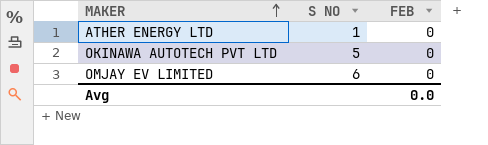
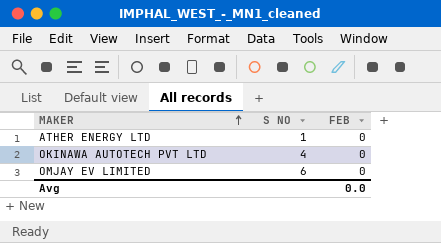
OKINAWA AUTOTECH PVT LTD | S NO: 5 -> 4

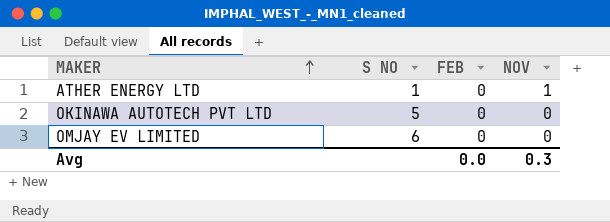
column NOV | position: none -> 4
OKINAWA AUTOTECH PVT LTD | S NO: 4 -> 5

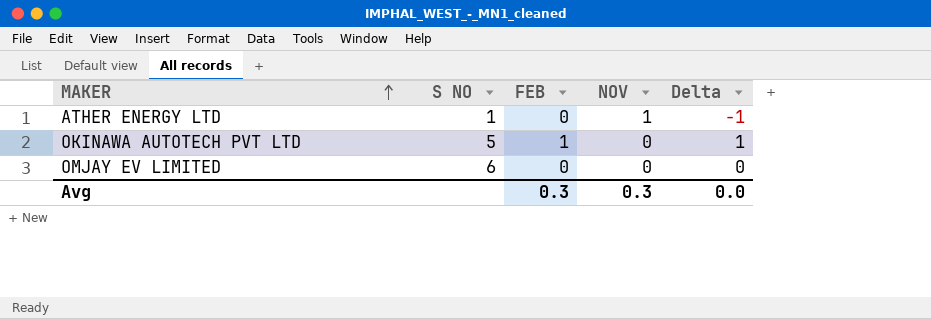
column Delta | formula: none -> [FEB] - [NOV]
OKINAWA AUTOTECH PVT LTD | FEB: 0 -> 1
Avg | FEB: 0.0 -> 0.3

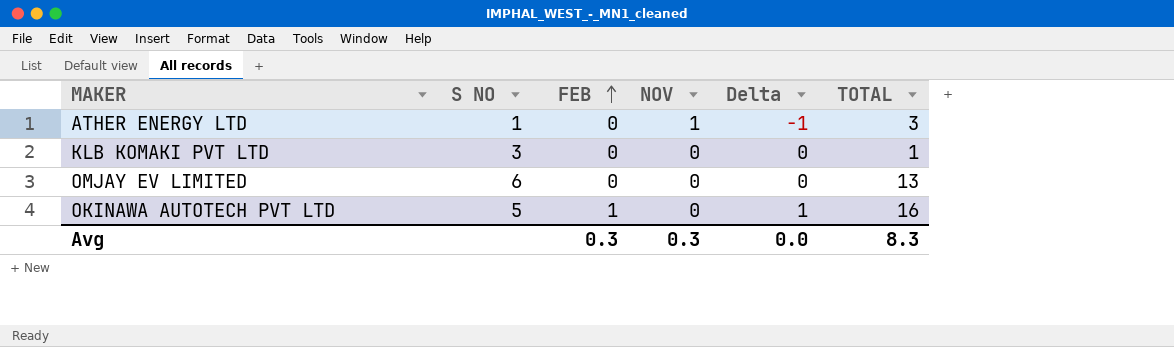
row order: MAKER ascending -> FEB ascending
column TOTAL | position: none -> 6
row KLB KOMAKI PVT LTD: none -> 3 | 0 | 0 | 0 | 1

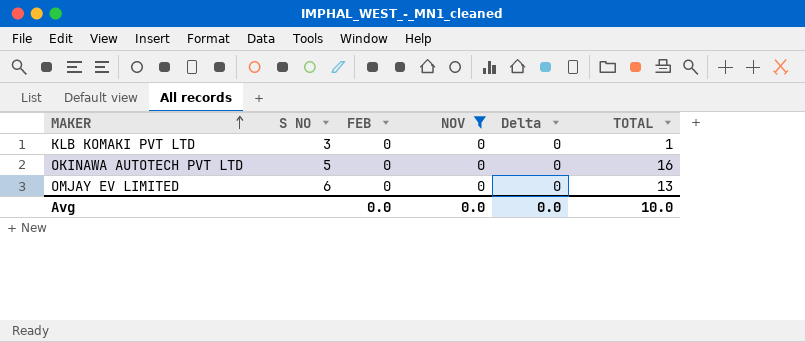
filter: none -> NOV = 0
row order: FEB ascending -> MAKER ascending
OKINAWA AUTOTECH PVT LTD | FEB: 1 -> 0
OKINAWA AUTOTECH PVT LTD | Delta: 1 -> 0
Avg | FEB: 0.3 -> 0.0
Avg | NOV: 0.3 -> 0.0
Avg | TOTAL: 8.3 -> 10.0

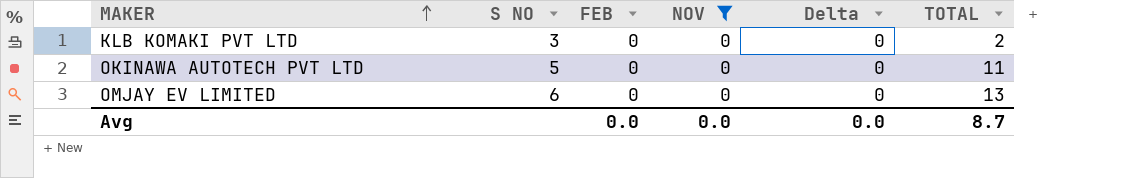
KLB KOMAKI PVT LTD | TOTAL: 1 -> 2
OKINAWA AUTOTECH PVT LTD | TOTAL: 16 -> 11
Avg | TOTAL: 10.0 -> 8.7

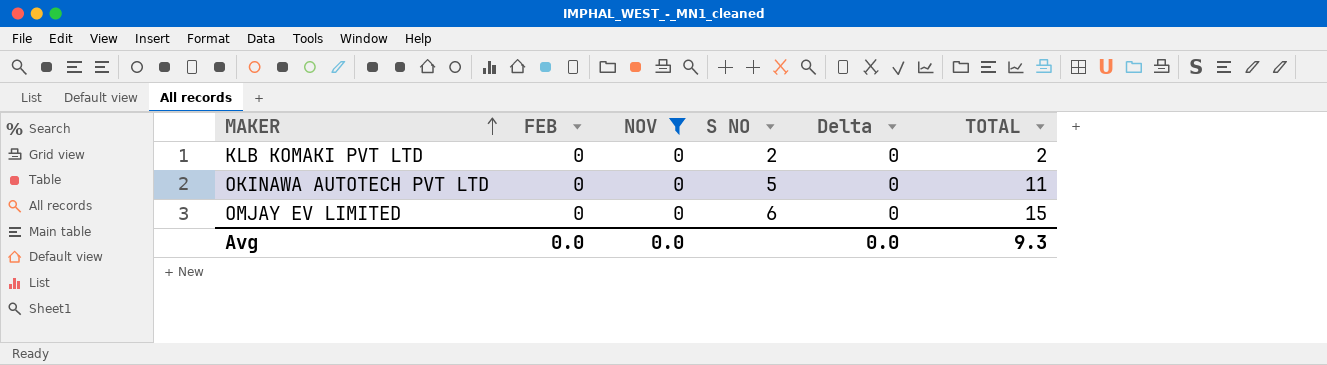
column S NO | position: 2 -> 4
KLB KOMAKI PVT LTD | S NO: 3 -> 2
OMJAY EV LIMITED | TOTAL: 13 -> 15
Avg | TOTAL: 8.7 -> 9.3

